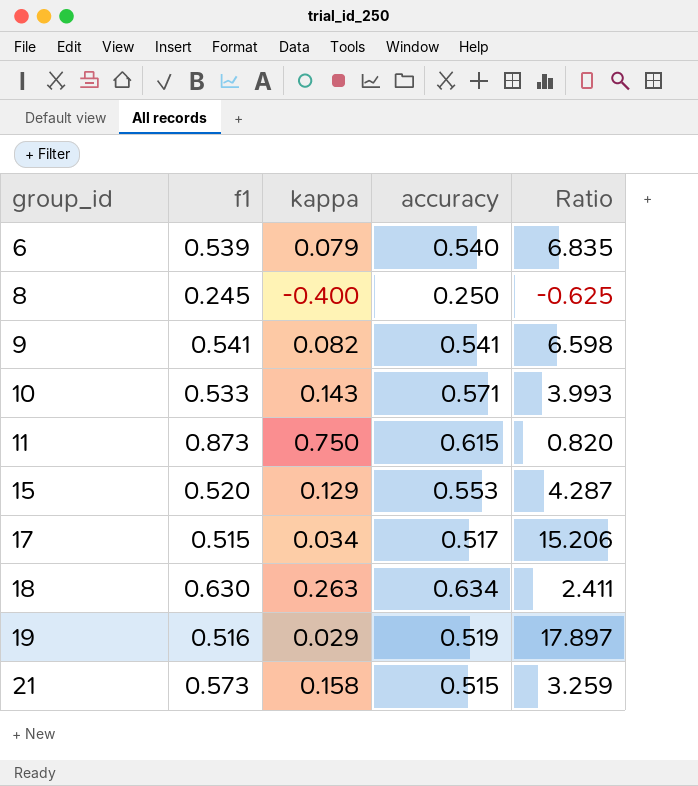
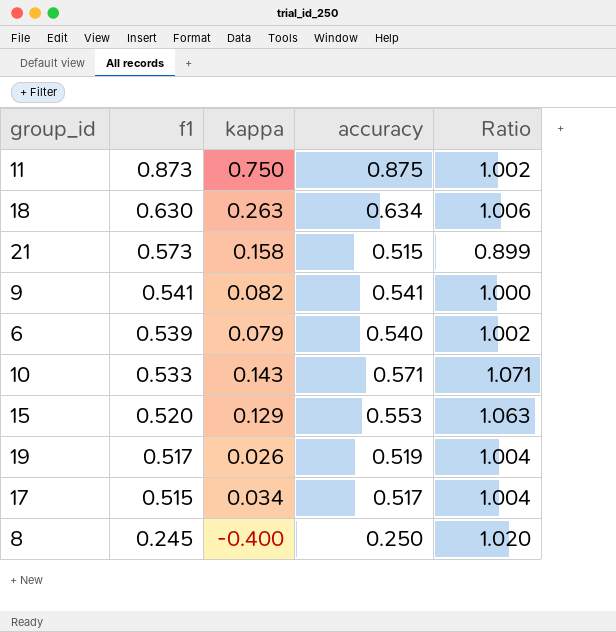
row order: group_id ascending -> f1 descending
column Ratio | formula: [accuracy] / [kappa] -> [accuracy] / [f1]
11 | accuracy: 0.615 -> 0.875
19 | f1: 0.516 -> 0.517
19 | kappa: 0.029 -> 0.026

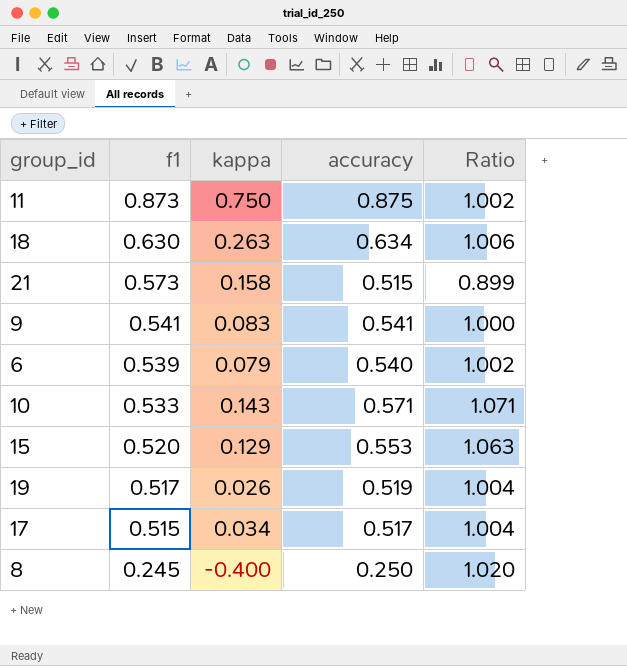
9 | kappa: 0.082 -> 0.083

